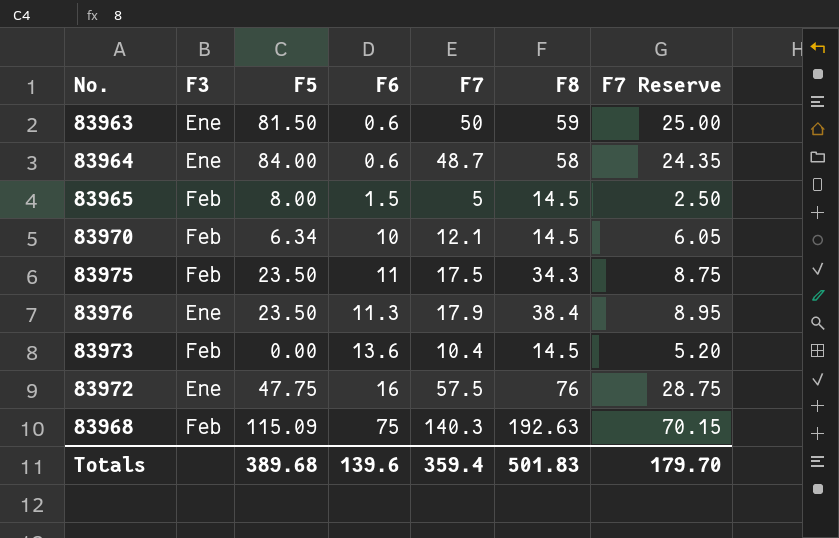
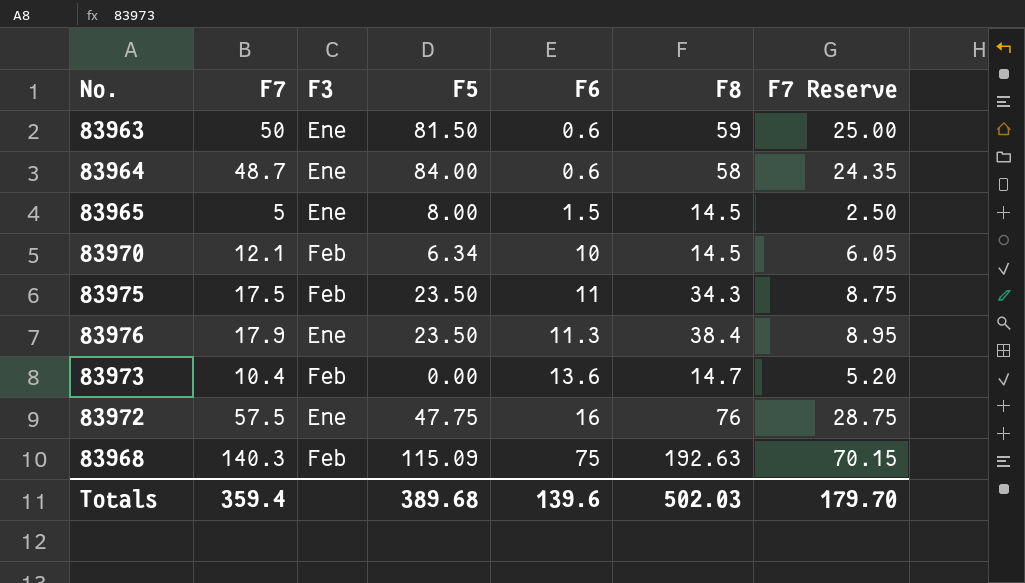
column F7 | position: 5 -> 2
83965 | F3: Feb -> Ene
83973 | F8: 14.5 -> 14.7
Totals | F8: 501.83 -> 502.03

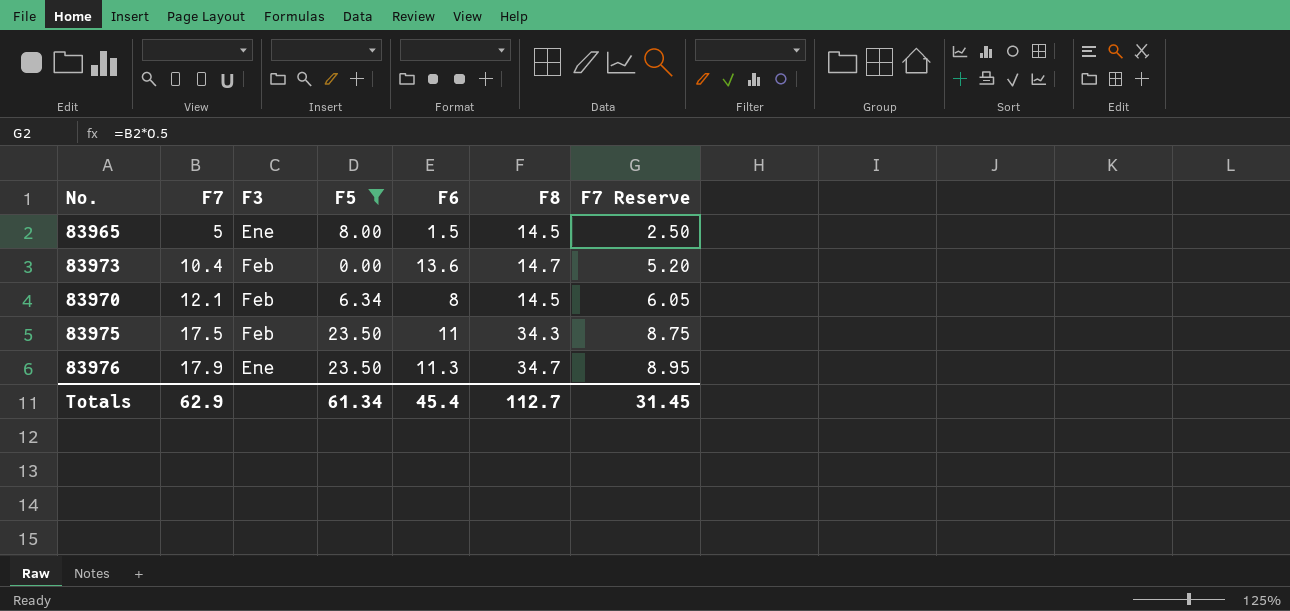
filter: none -> F5 <= 23.50
row order: F6 ascending -> F7 ascending
83970 | F6: 10 -> 8
83976 | F8: 38.4 -> 34.7
Totals | F7: 359.4 -> 62.9
Totals | F5: 389.68 -> 61.34
Totals | F6: 139.6 -> 45.4
Totals | F8: 502.03 -> 112.7
Totals | F7 Reserve: 179.70 -> 31.45

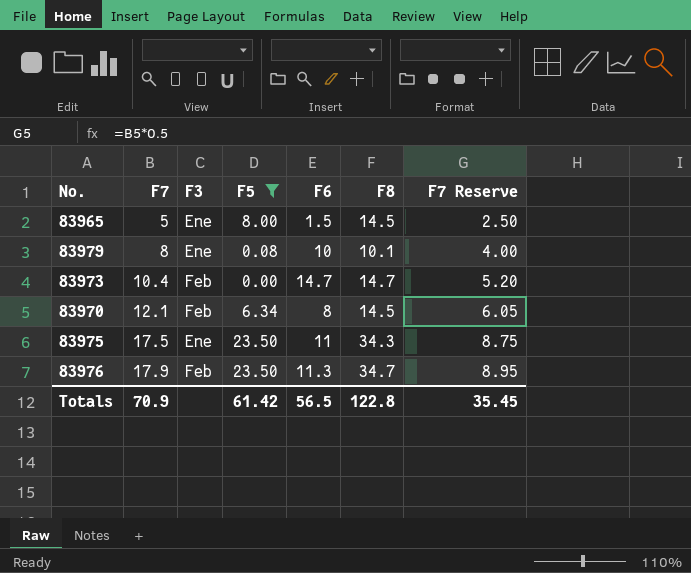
row 83979: none -> 8 | Ene | 0.08 | 10 | 10.1 | 4.00
83973 | F6: 13.6 -> 14.7
83975 | F3: Feb -> Ene
83976 | F3: Ene -> Feb
Totals | F7: 62.9 -> 70.9
Totals | F5: 61.34 -> 61.42
Totals | F6: 45.4 -> 56.5
Totals | F8: 112.7 -> 122.8
Totals | F7 Reserve: 31.45 -> 35.45

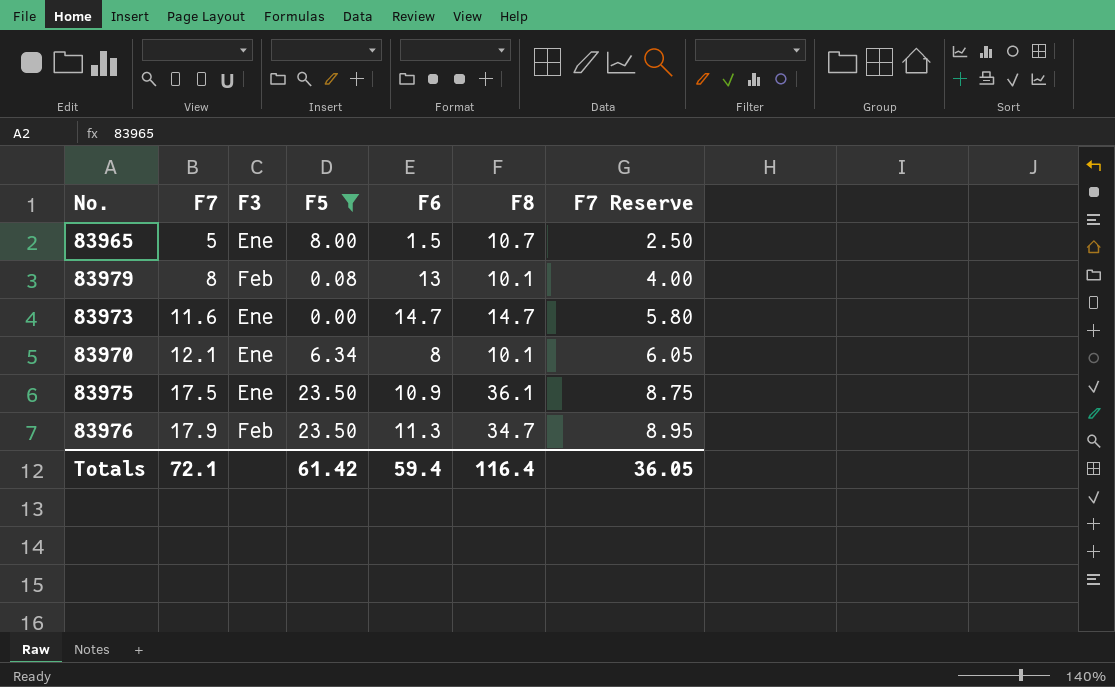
83965 | F8: 14.5 -> 10.7
83979 | F3: Ene -> Feb
83979 | F6: 10 -> 13
83973 | F7: 10.4 -> 11.6
83973 | F3: Feb -> Ene
83973 | F7 Reserve: 5.20 -> 5.80
83970 | F3: Feb -> Ene
83970 | F8: 14.5 -> 10.1
83975 | F6: 11 -> 10.9
83975 | F8: 34.3 -> 36.1
Totals | F7: 70.9 -> 72.1
Totals | F6: 56.5 -> 59.4
Totals | F8: 122.8 -> 116.4
Totals | F7 Reserve: 35.45 -> 36.05

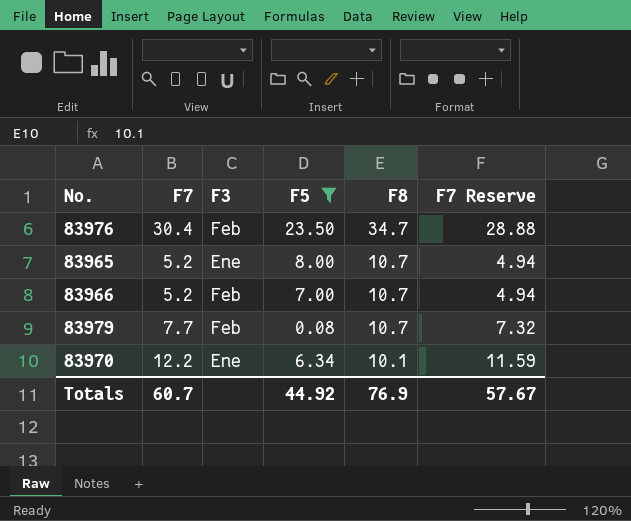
row order: F7 ascending -> F8 descending
column F6 | position: 5 -> none
column F7 Reserve | formula: [F7] * 0.5 -> [F7] * 0.95
row 83973: 11.6 | Ene | 0.00 | 14.7 | 14.7 | 5.80 -> none
row 83975: 17.5 | Ene | 23.50 | 10.9 | 36.1 | 8.75 -> none
83976 | F7: 17.9 -> 30.4
83965 | F7: 5 -> 5.2
row 83966: none -> 5.2 | Feb | 7.00 | 10.7 | 4.94
83979 | F7: 8 -> 7.7
83979 | F8: 10.1 -> 10.7
83970 | F7: 12.1 -> 12.2
Totals | F7: 72.1 -> 60.7
Totals | F5: 61.42 -> 44.92
Totals | F8: 116.4 -> 76.9
Totals | F7 Reserve: 36.05 -> 57.67

